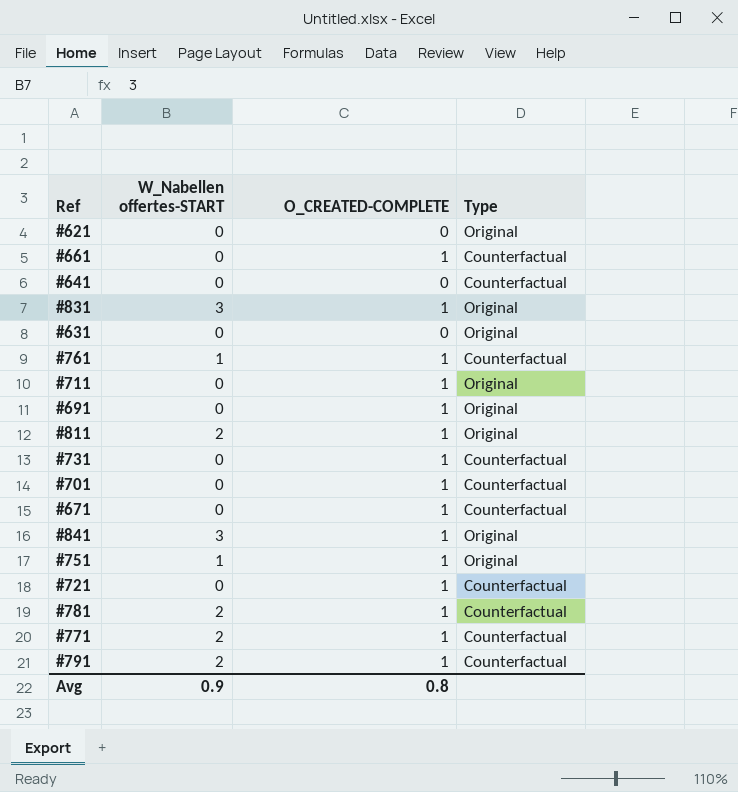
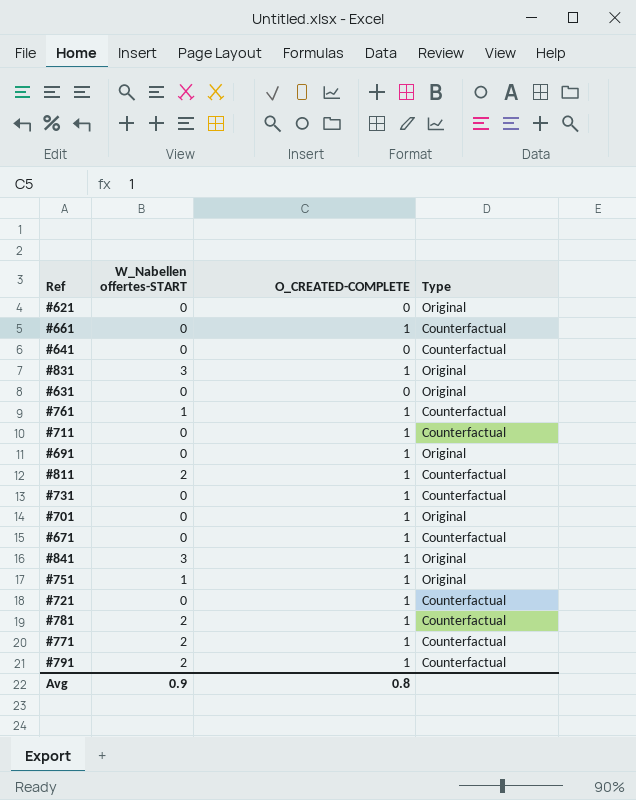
#711 | Type: Original -> Counterfactual
#811 | Type: Original -> Counterfactual
#701 | Type: Counterfactual -> Original

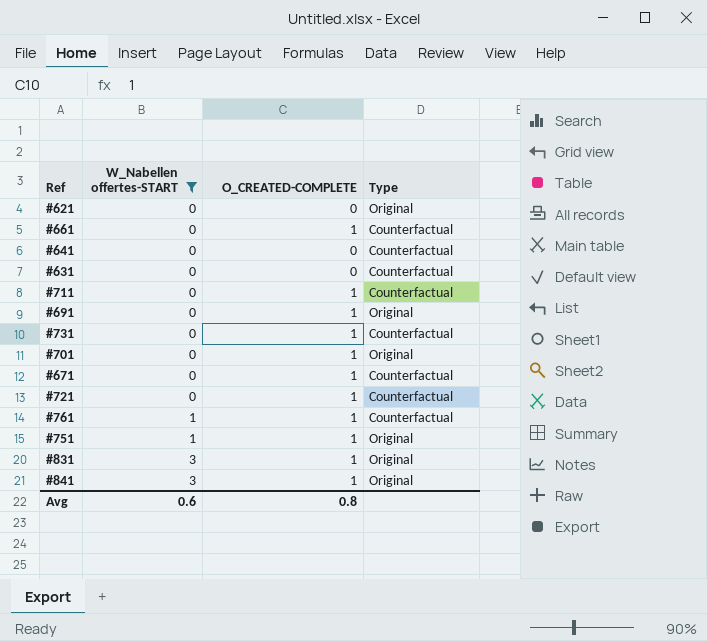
filter: none -> W_Nabellen offertes-START != 2
row order: none -> W_Nabellen offertes-START ascending
#631 | Type: Original -> Counterfactual
Avg | W_Nabellen offertes-START: 0.9 -> 0.6

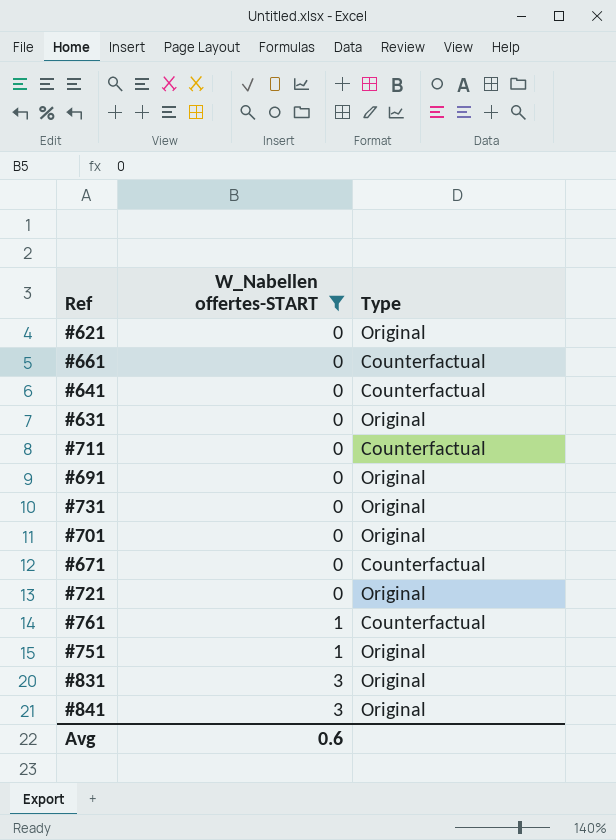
column O_CREATED-COMPLETE | position: 3 -> none
#631 | Type: Counterfactual -> Original
#731 | Type: Counterfactual -> Original
#721 | Type: Counterfactual -> Original

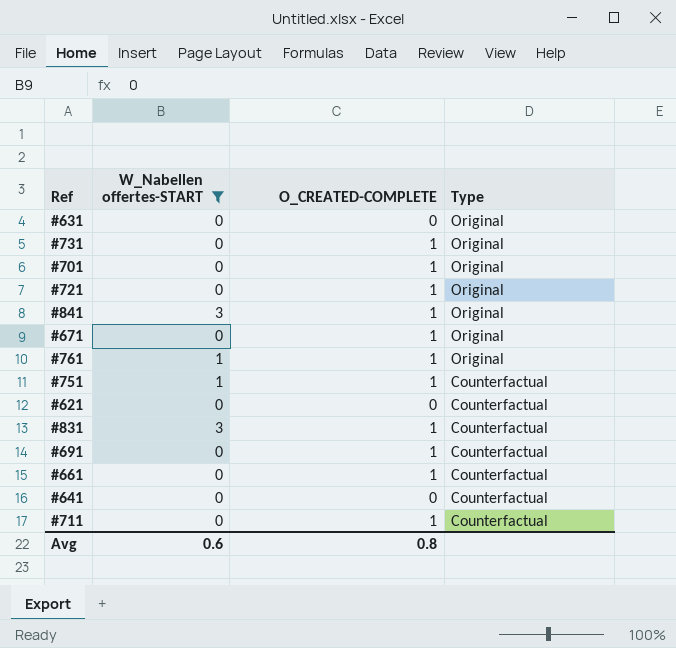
row order: W_Nabellen offertes-START ascending -> Type descending
column O_CREATED-COMPLETE | position: none -> 3
#671 | Type: Counterfactual -> Original
#761 | Type: Counterfactual -> Original
#751 | Type: Original -> Counterfactual
#621 | Type: Original -> Counterfactual
#831 | Type: Original -> Counterfactual
#691 | Type: Original -> Counterfactual

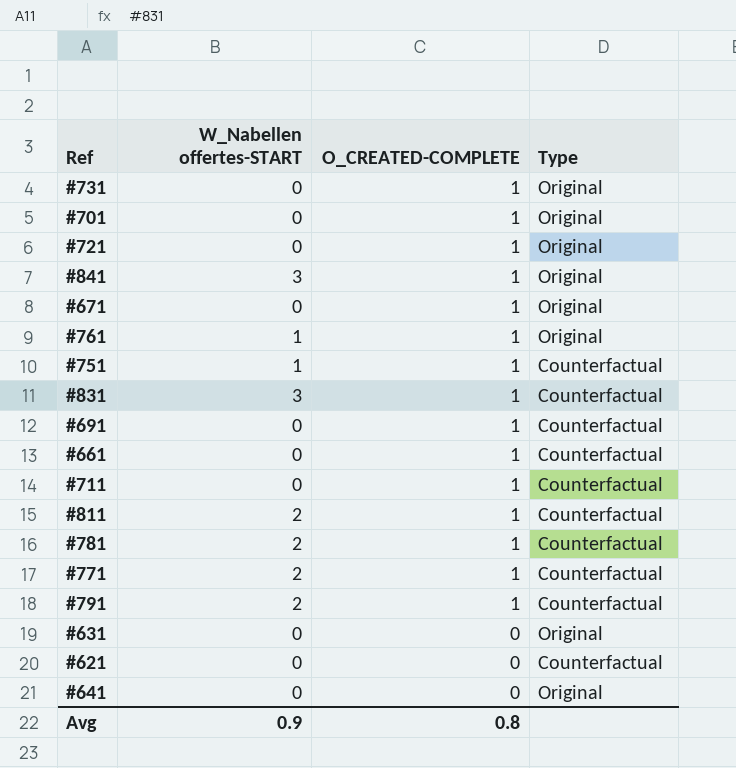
filter: W_Nabellen offertes-START != 2 -> none
row order: Type descending -> O_CREATED-COMPLETE descending
#641 | Type: Counterfactual -> Original
Avg | W_Nabellen offertes-START: 0.6 -> 0.9

